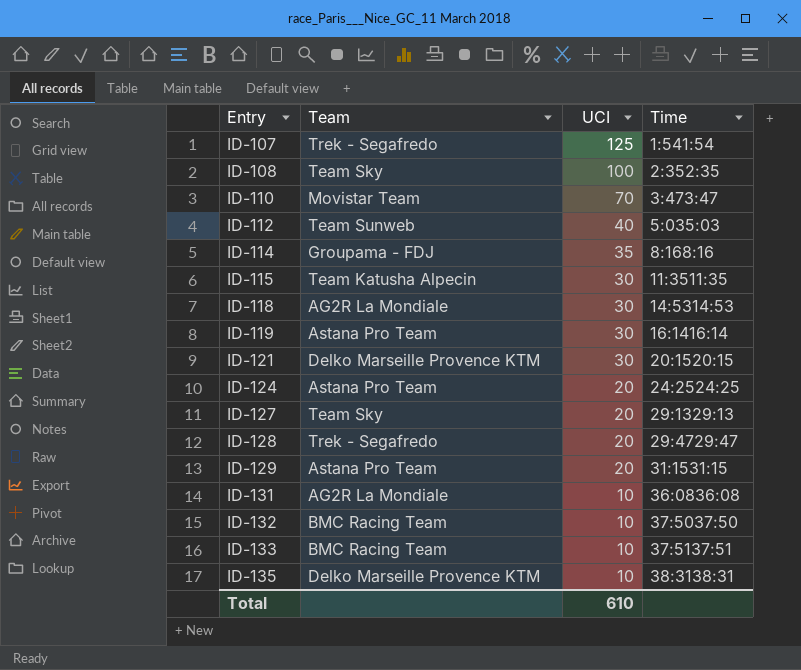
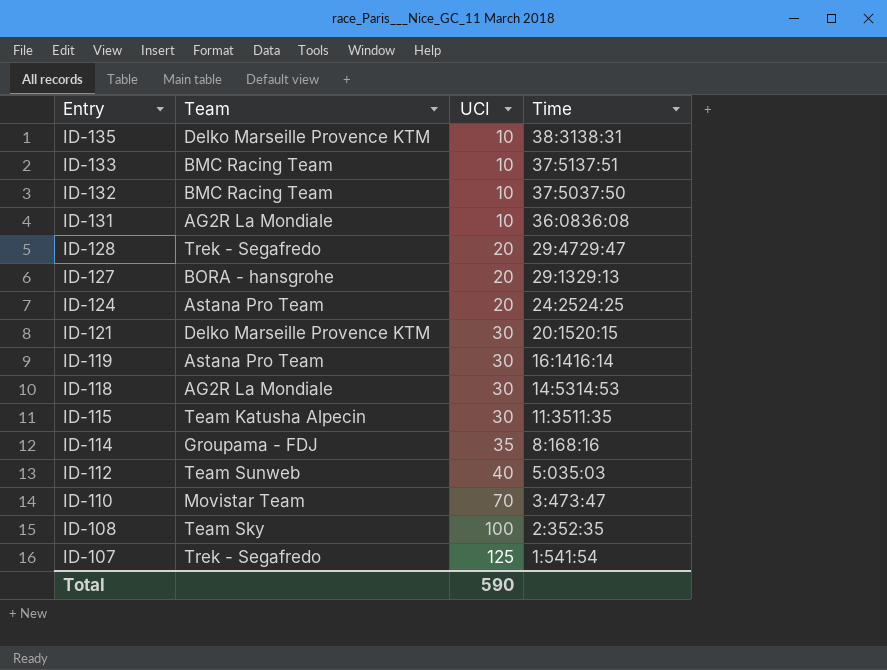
row order: Entry ascending -> Entry descending
row ID-129: Astana Pro Team | 20 | 31:1531:15 -> none
ID-127 | Team: Team Sky -> BORA - hansgrohe
Total | UCI: 610 -> 590

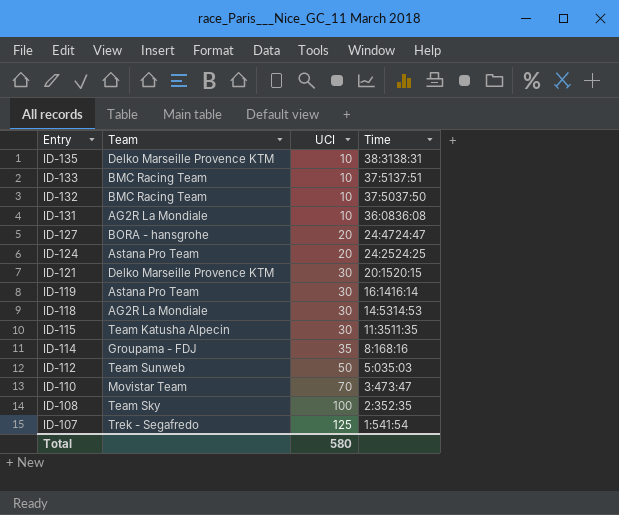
row ID-128: Trek - Segafredo | 20 | 29:4729:47 -> none
ID-127 | Time: 29:1329:13 -> 24:4724:47
ID-112 | UCI: 40 -> 50
Total | UCI: 590 -> 580

